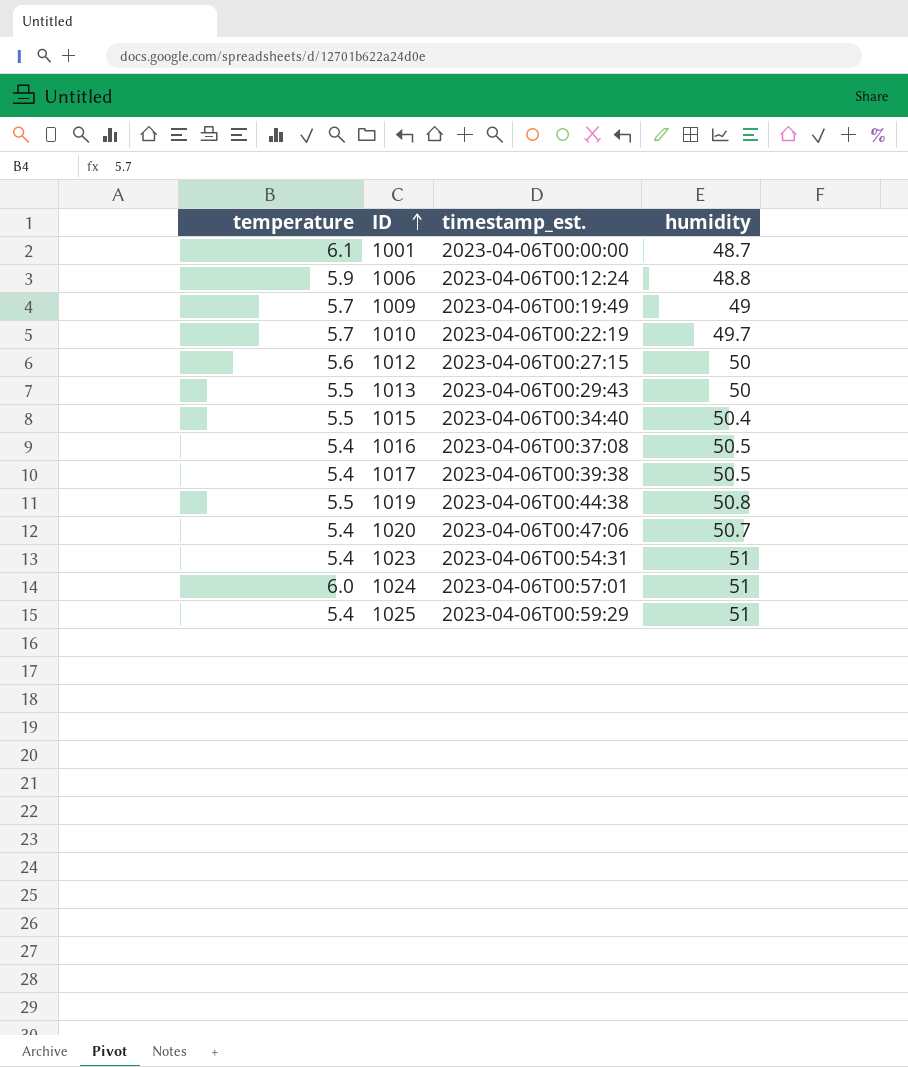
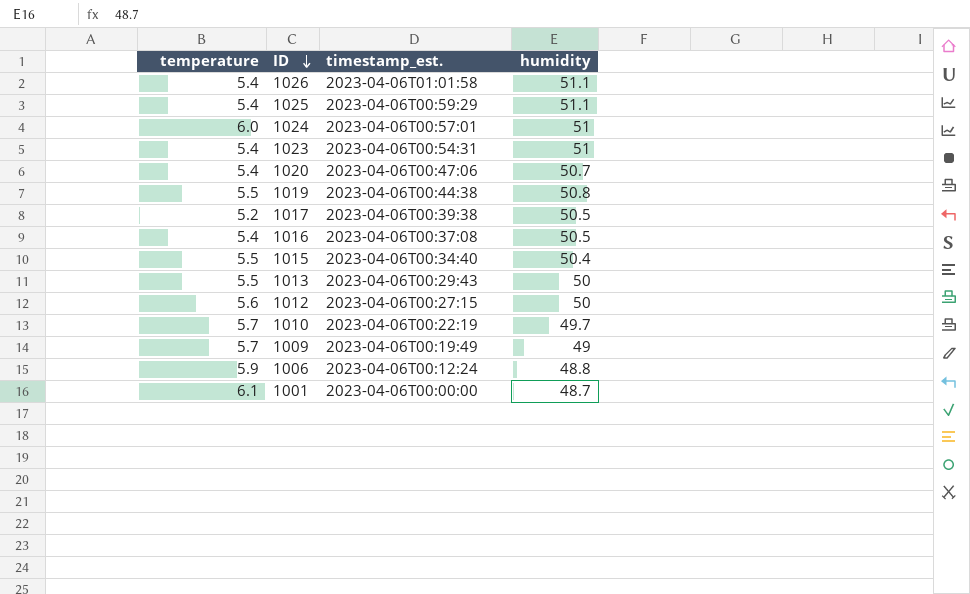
row order: ID ascending -> ID descending
row 1026: none -> 5.4 | 2023-04-06T01:01:58 | 51.1
1025 | humidity: 51 -> 51.1
1017 | temperature: 5.4 -> 5.2

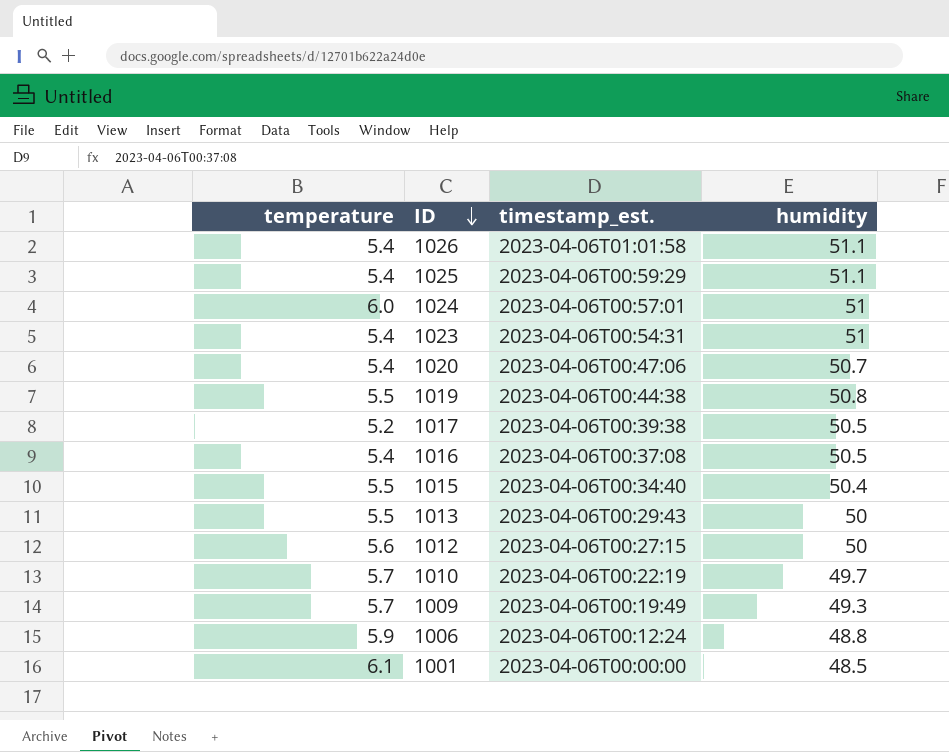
1009 | humidity: 49 -> 49.3
1001 | humidity: 48.7 -> 48.5

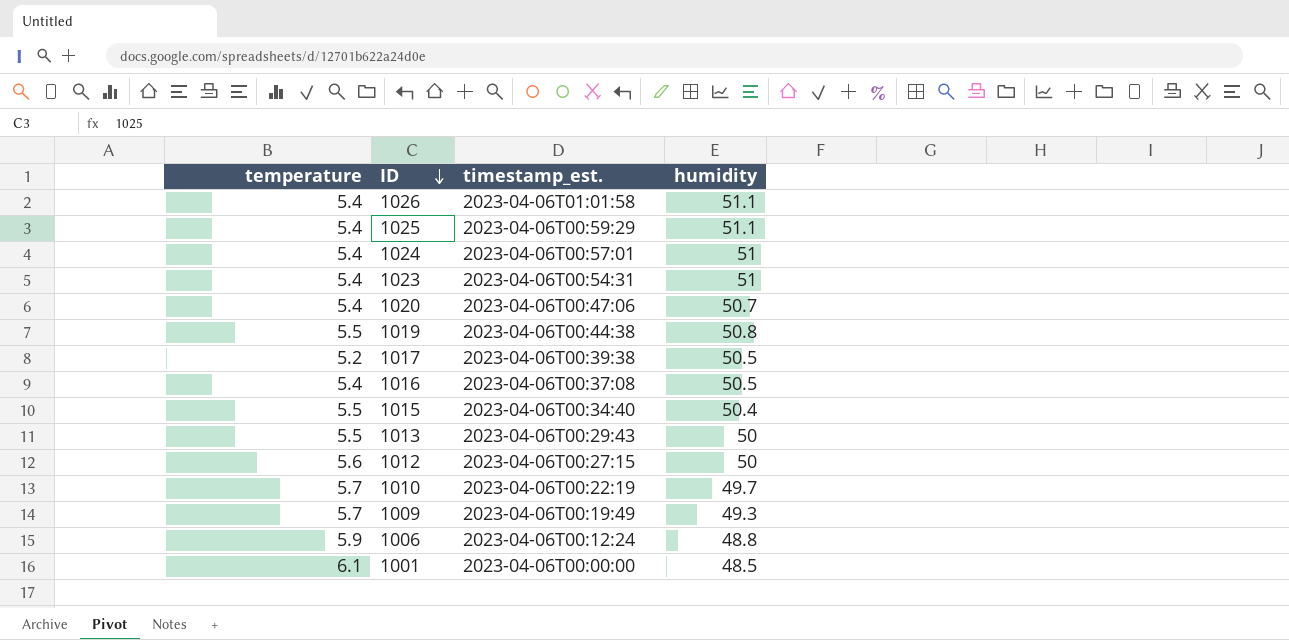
1024 | temperature: 6.0 -> 5.4

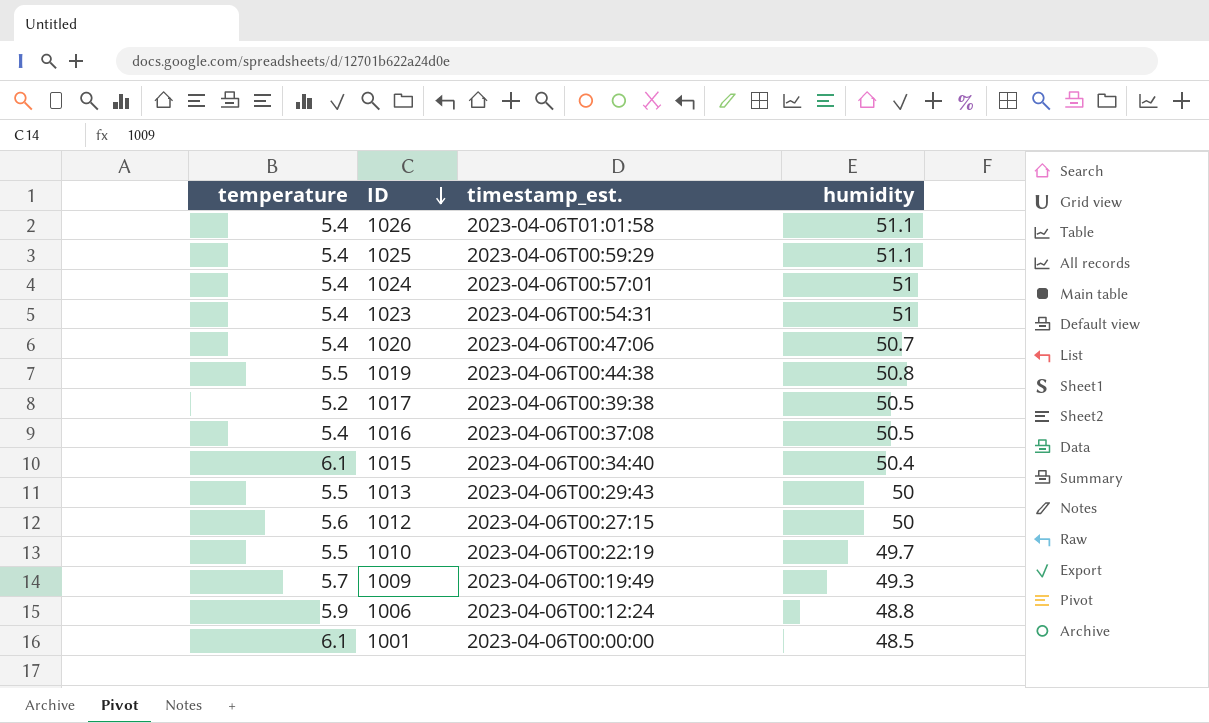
1015 | temperature: 5.5 -> 6.1
1010 | temperature: 5.7 -> 5.5

